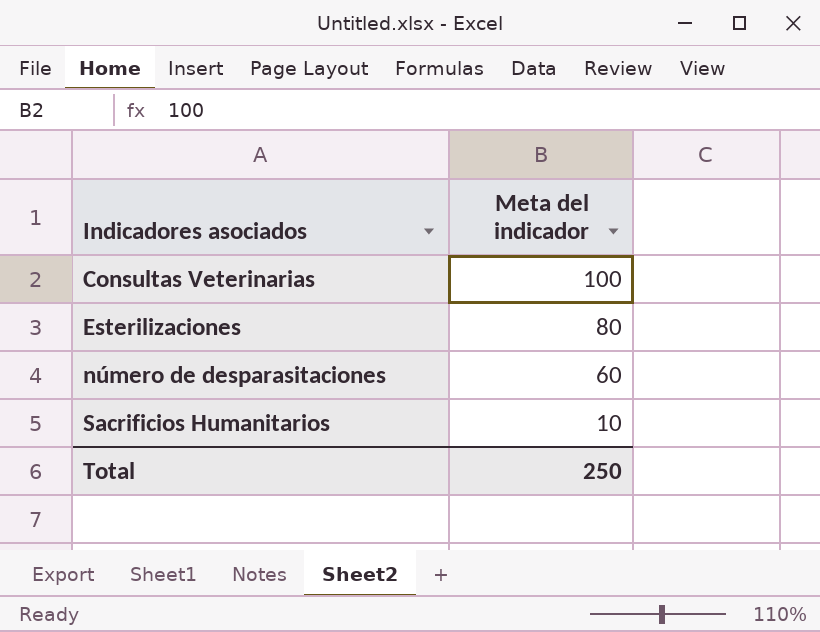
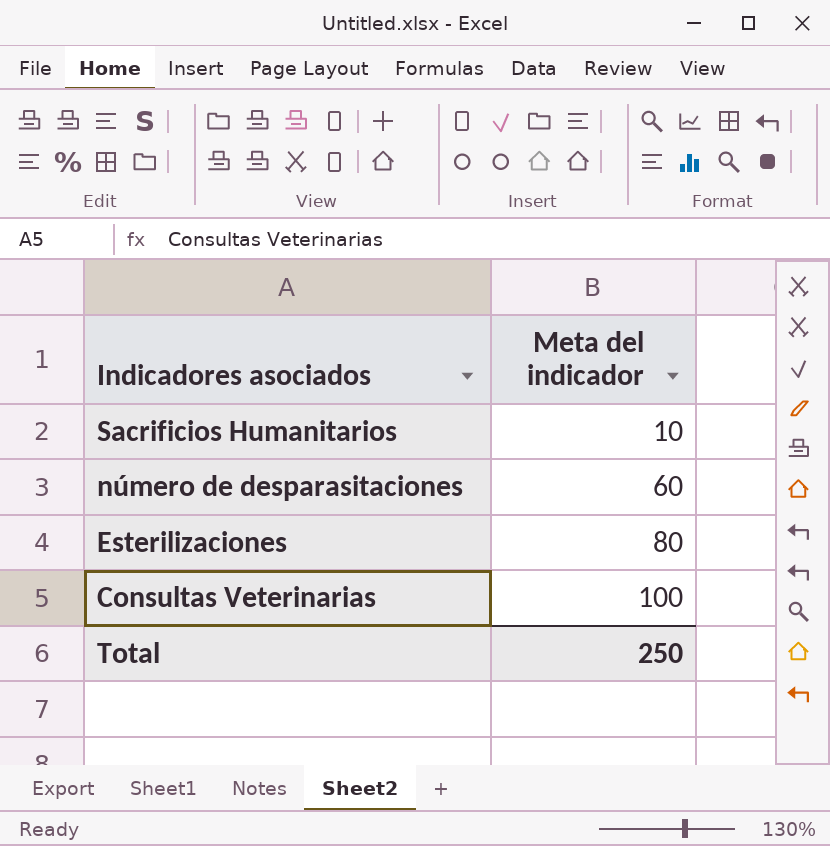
row order: Indicadores asociados ascending -> Indicadores asociados descending

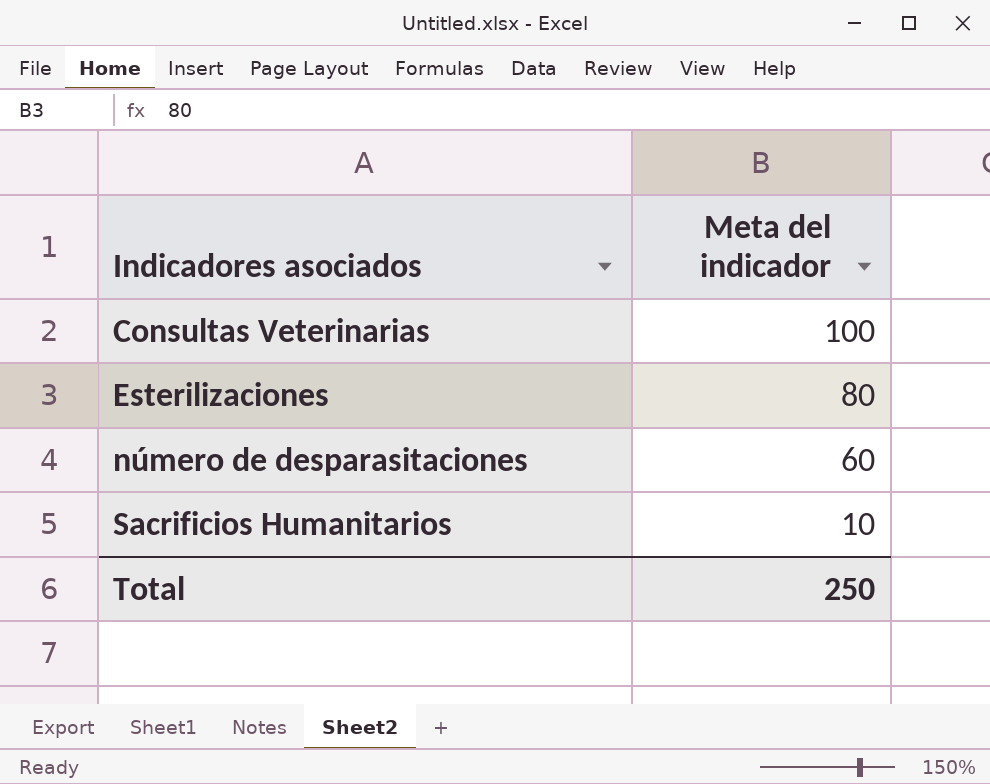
row order: Indicadores asociados descending -> Indicadores asociados ascending

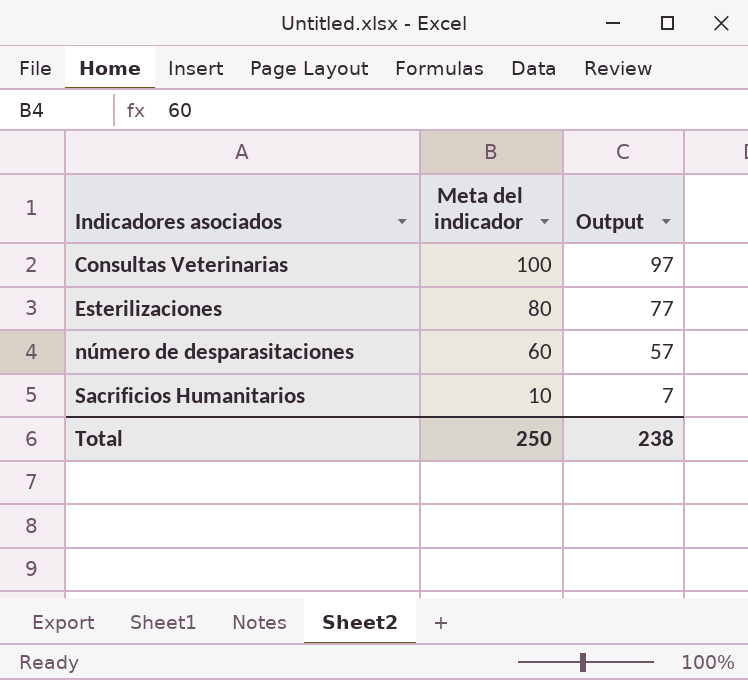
column Output | formula: none -> [Meta del indicador] - 3

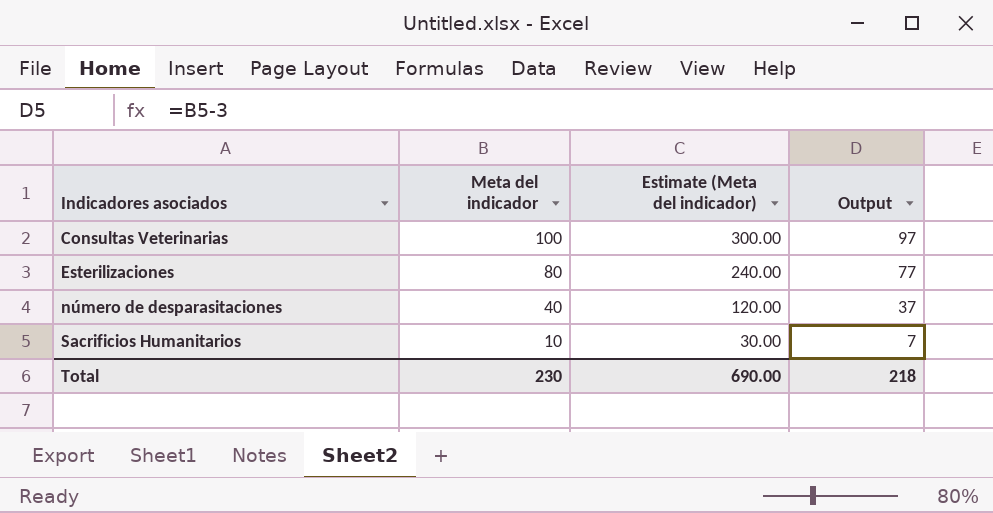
column Estimate (Meta del indicador) | formula: none -> [Meta del indicador] * 3
número de desparasitaciones | Meta del indicador: 60 -> 40
número de desparasitaciones | Output: 57 -> 37
Total | Meta del indicador: 250 -> 230
Total | Output: 238 -> 218

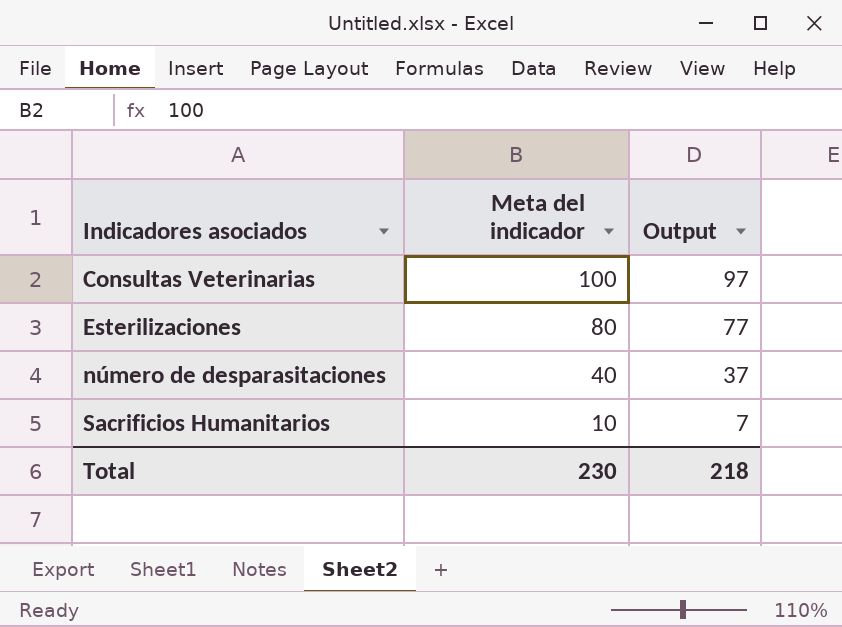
column Estimate (Meta del indicador) | formula: [Meta del indicador] * 3 -> none

